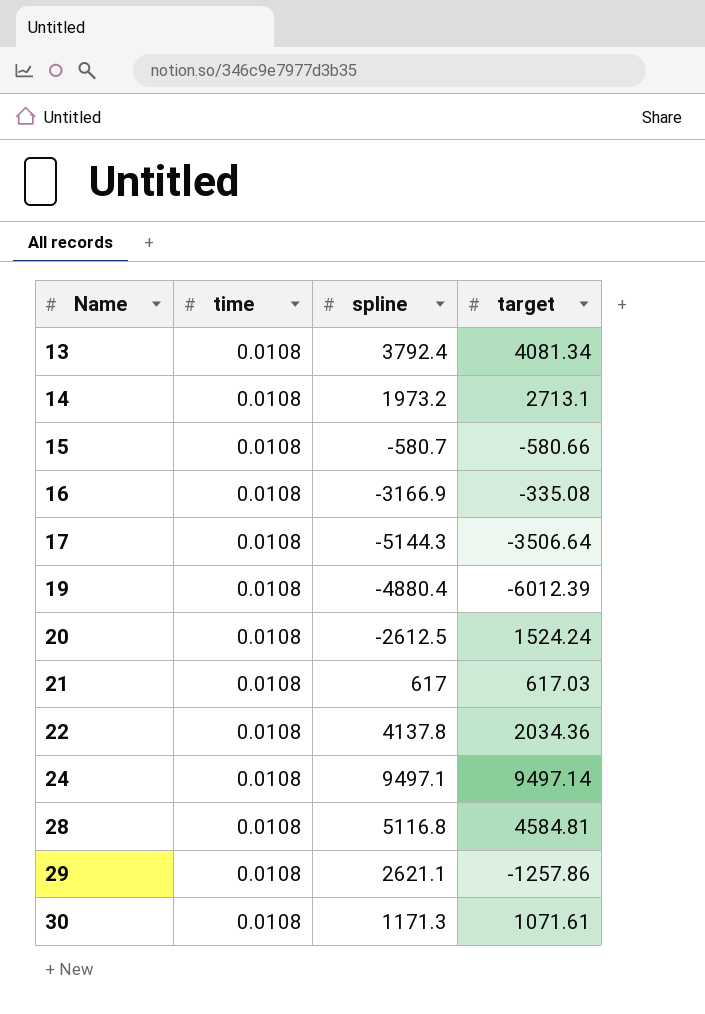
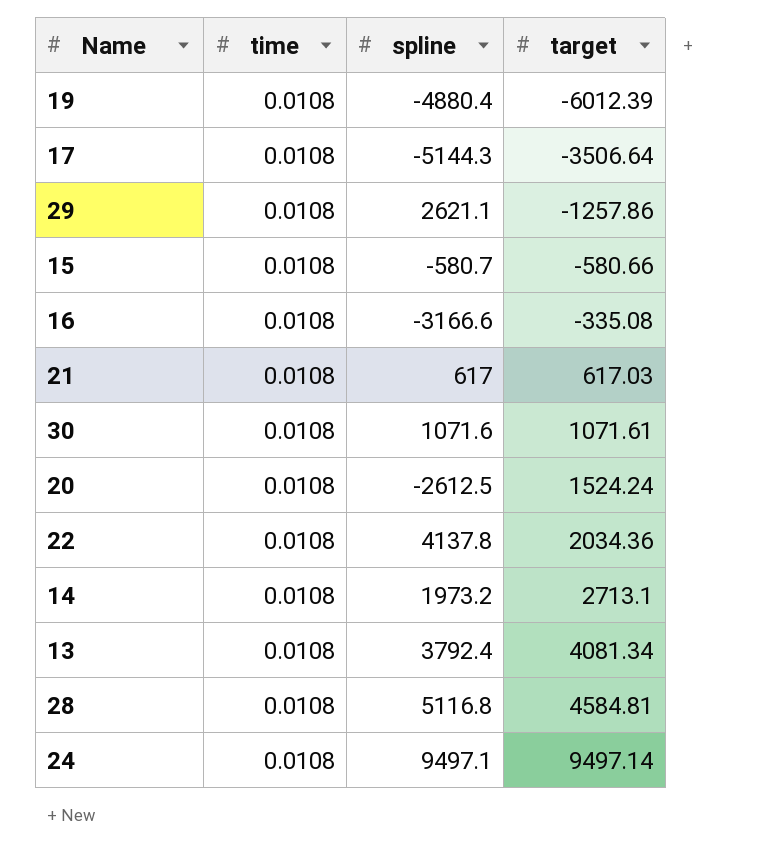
row order: Name ascending -> target ascending
16 | spline: -3166.9 -> -3166.6
30 | spline: 1171.3 -> 1071.6

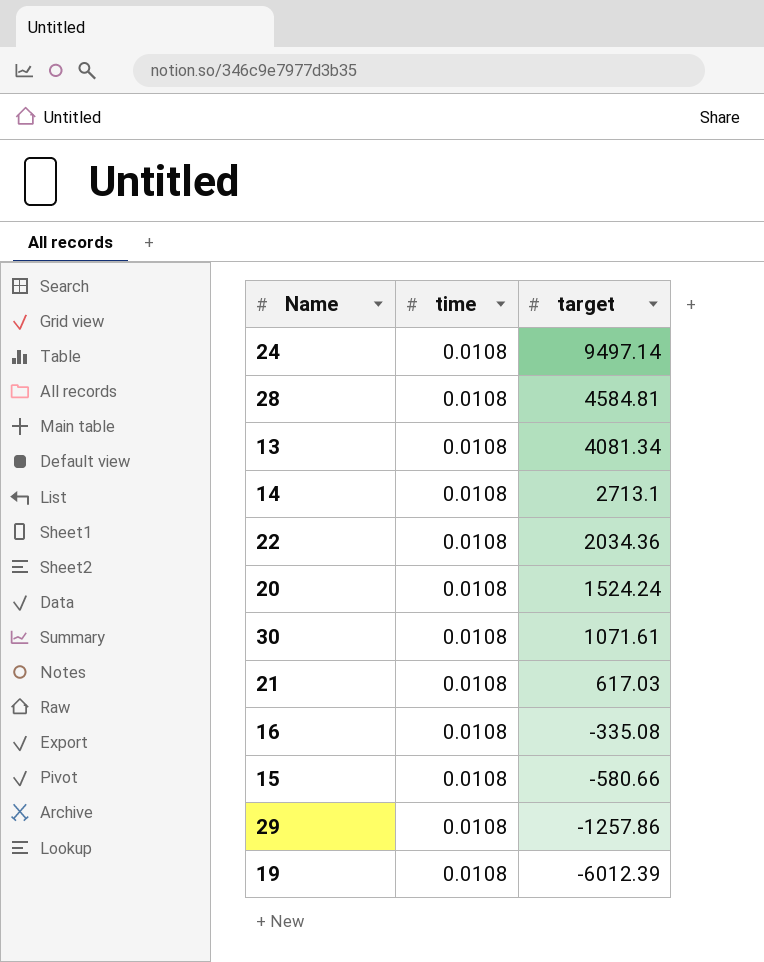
row order: target ascending -> target descending
column spline | position: 3 -> none
row 17: 0.0108 | -5144.3 | -3506.64 -> none

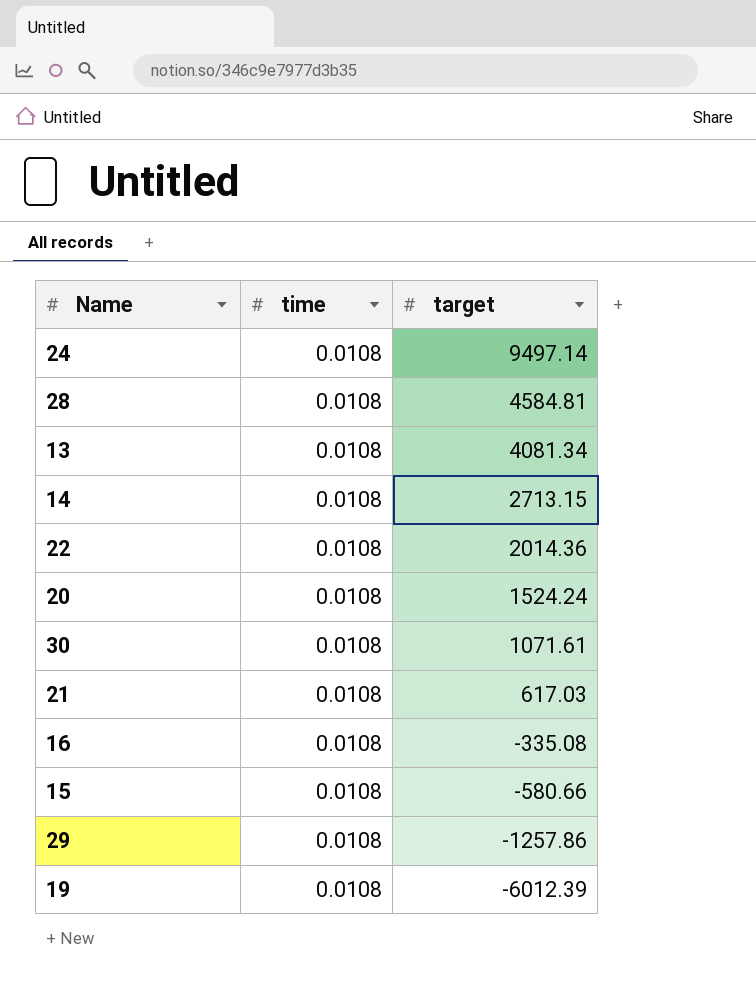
14 | target: 2713.1 -> 2713.15
22 | target: 2034.36 -> 2014.36

